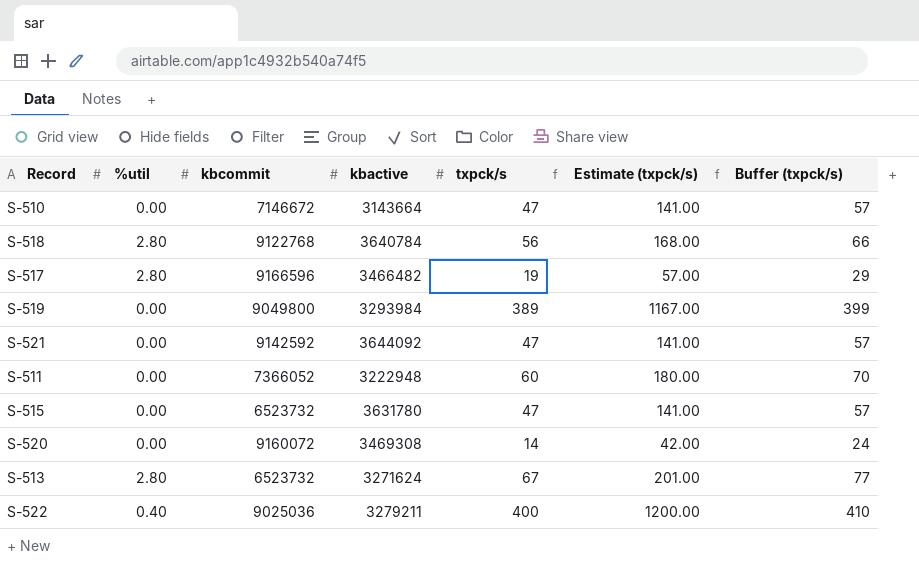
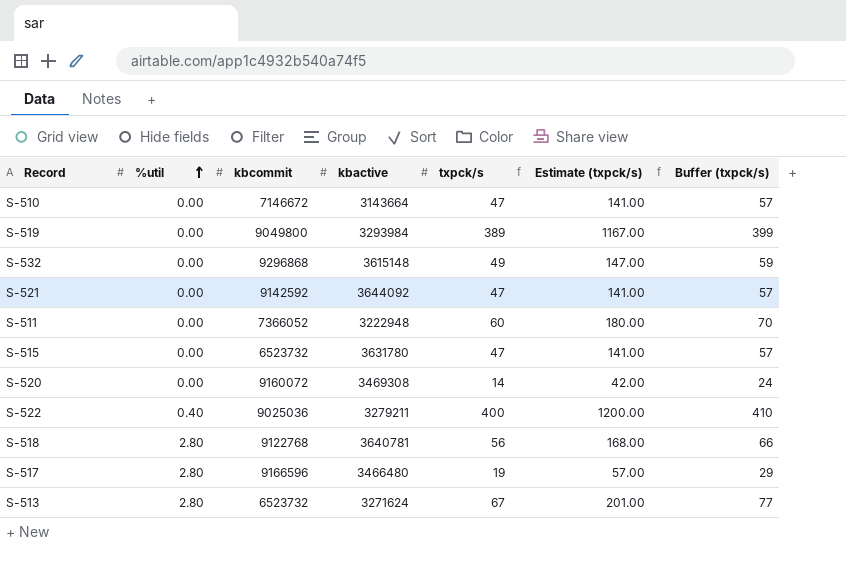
row order: none -> %util ascending
row S-532: none -> 0.00 | 9296868 | 3615148 | 49 | 147.00 | 59
S-518 | kbactive: 3640784 -> 3640781
S-517 | kbactive: 3466482 -> 3466480

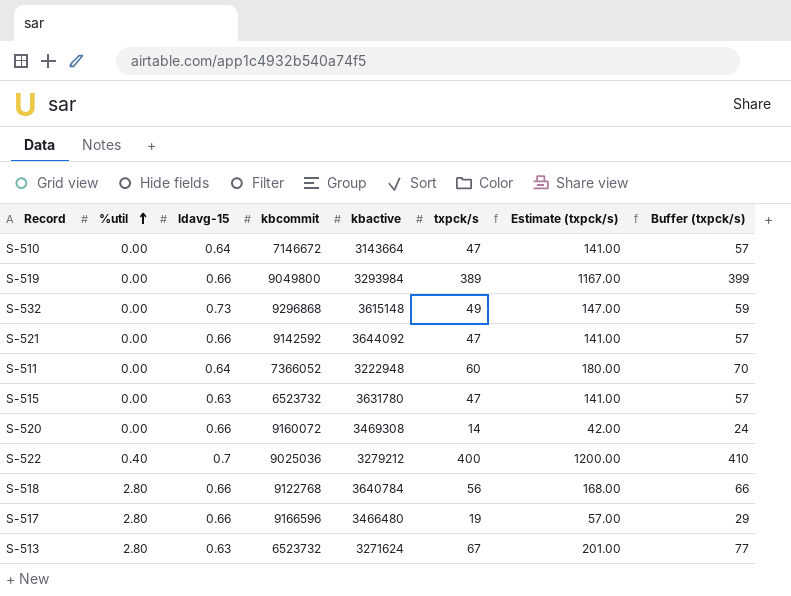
column ldavg-15 | position: none -> 3
S-522 | kbactive: 3279211 -> 3279212
S-518 | kbactive: 3640781 -> 3640784

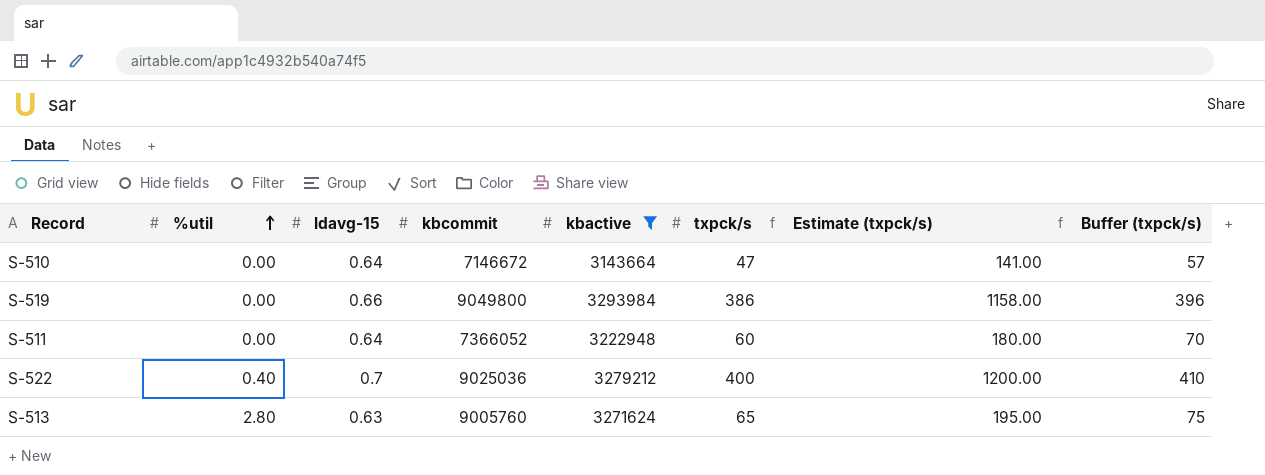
filter: none -> kbactive <= 3293984
S-519 | txpck/s: 389 -> 386
S-519 | Estimate (txpck/s): 1167.00 -> 1158.00
S-519 | Buffer (txpck/s): 399 -> 396
S-513 | kbcommit: 6523732 -> 9005760
S-513 | txpck/s: 67 -> 65
S-513 | Estimate (txpck/s): 201.00 -> 195.00
S-513 | Buffer (txpck/s): 77 -> 75

